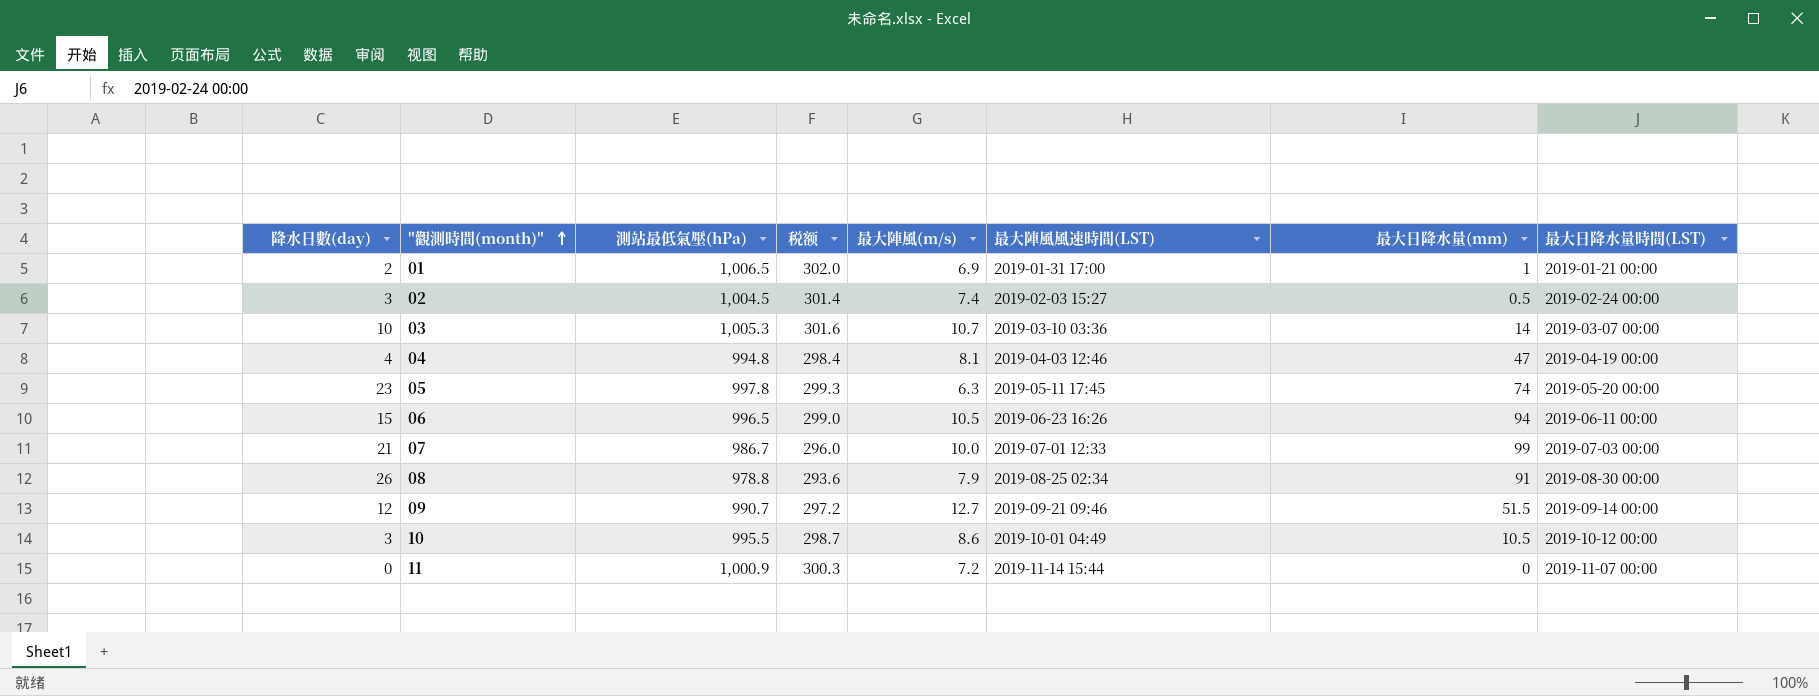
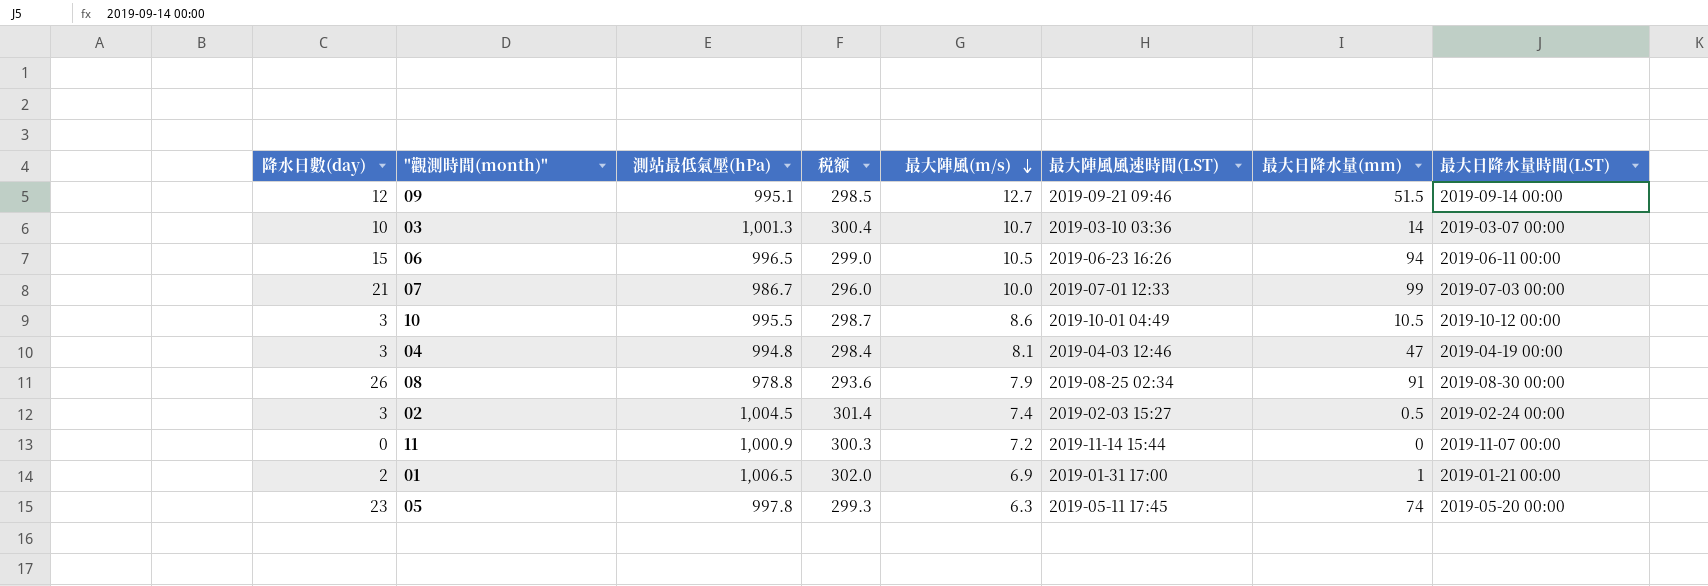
row order: "觀測時間(month)" ascending -> 最大陣風(m/s) descending
09 | 測站最低氣壓(hPa): 990.7 -> 995.1
09 | 税额: 297.2 -> 298.5
03 | 測站最低氣壓(hPa): 1,005.3 -> 1,001.3
03 | 税额: 301.6 -> 300.4
04 | 降水日數(day): 4 -> 3

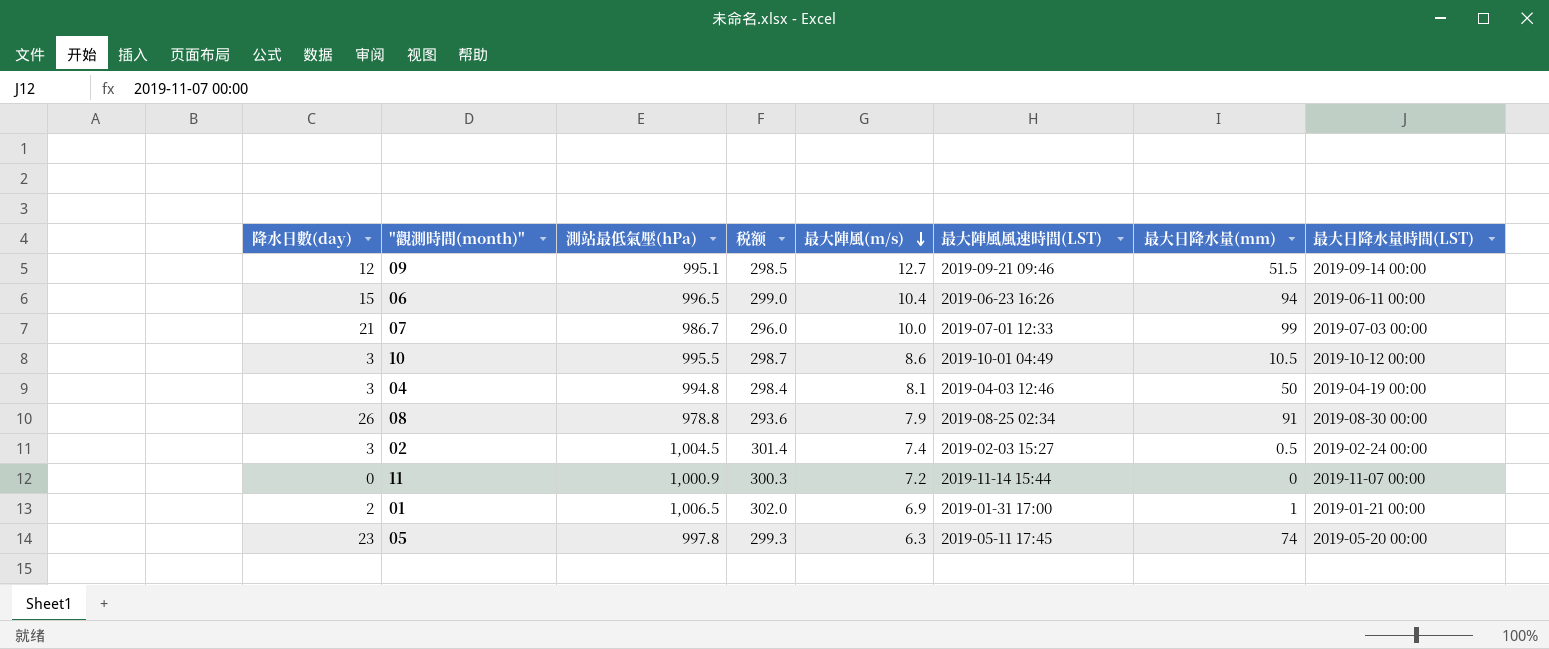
row 03: 10 | 1,001.3 | 300.4 | 10.7 | 2019-03-10 03:36 | 14 | 2019-03-07 00:00 -> none
06 | 最大陣風(m/s): 10.5 -> 10.4
04 | 最大日降水量(mm): 47 -> 50

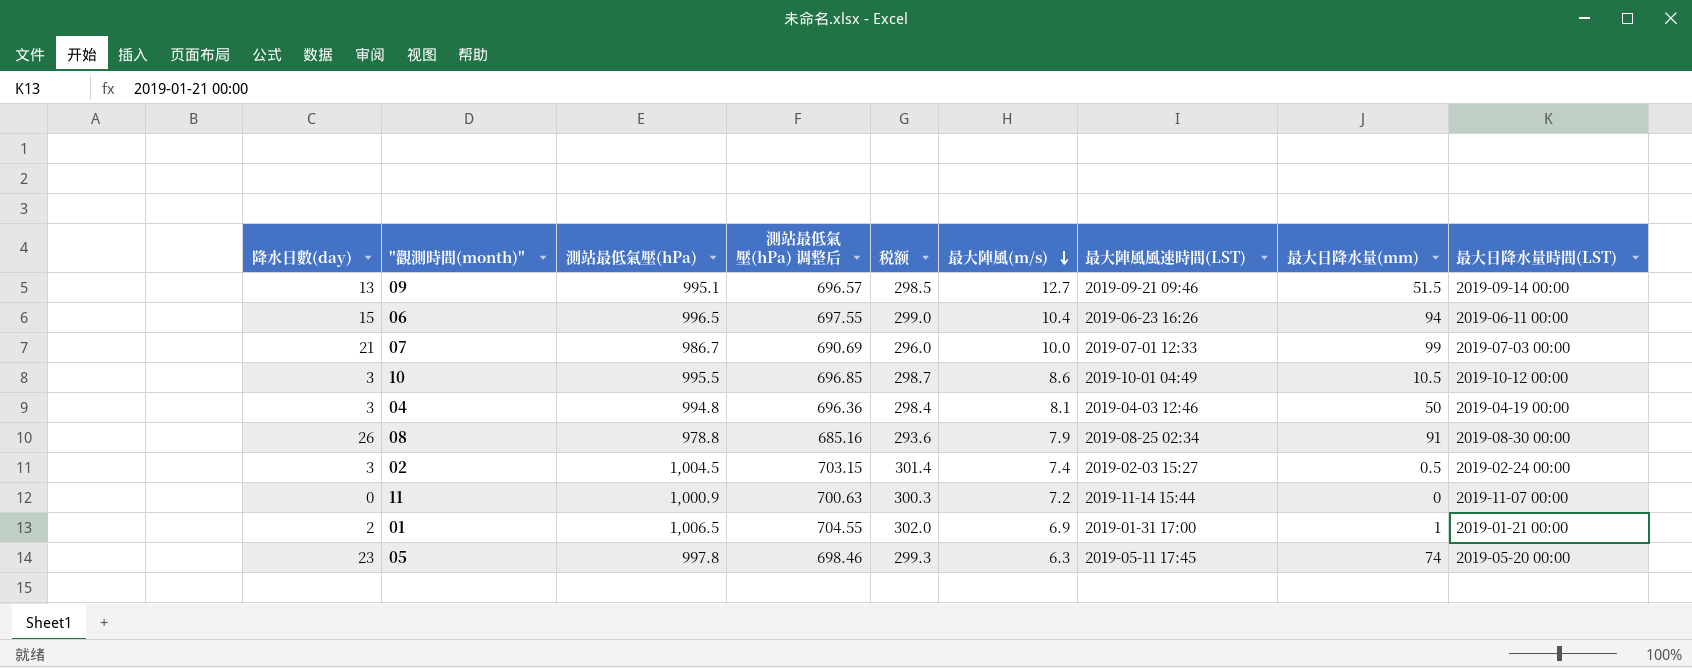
column 測站最低氣壓(hPa) 调整后 | formula: none -> [測站最低氣壓(hPa)] * 0.7
09 | 降水日數(day): 12 -> 13

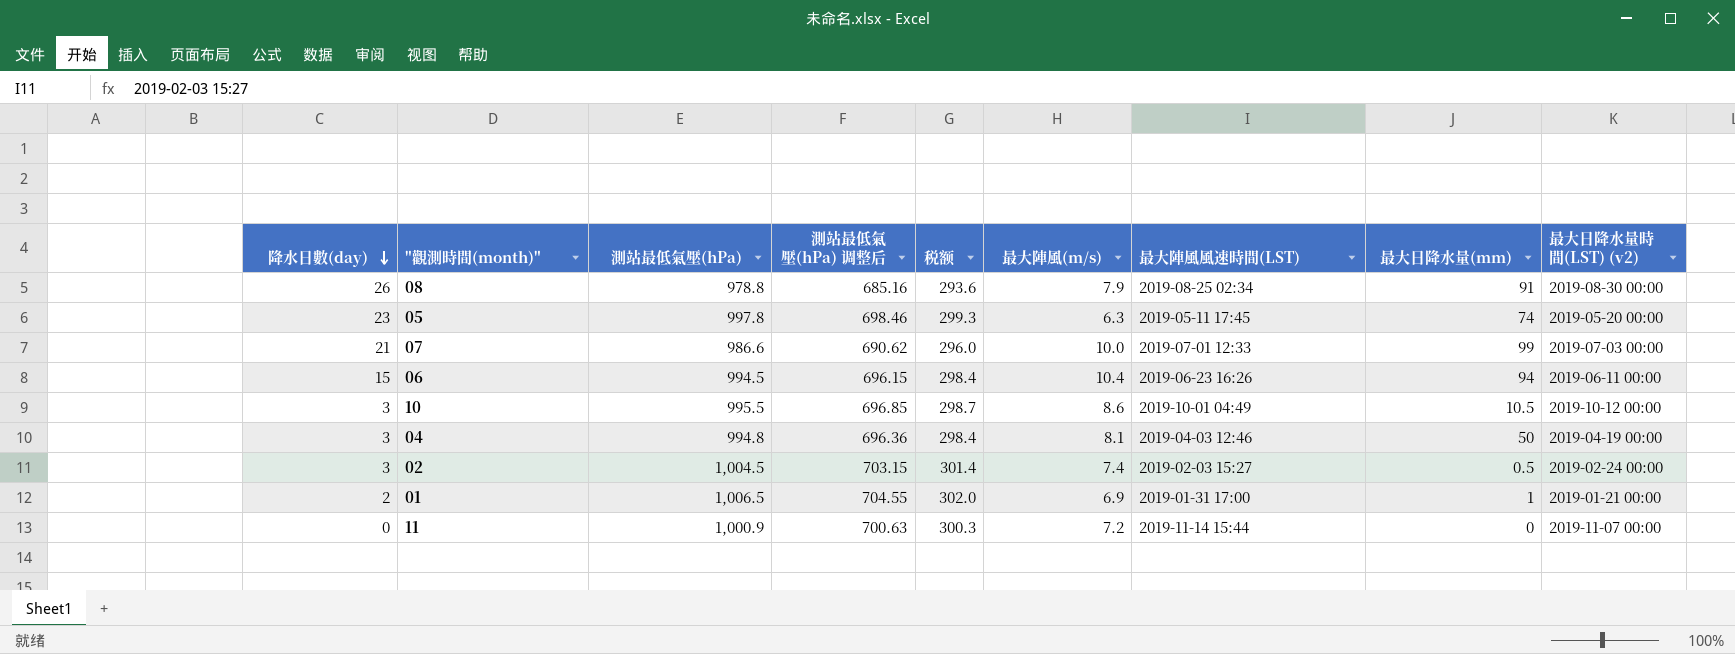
row order: 最大陣風(m/s) descending -> 降水日數(day) descending
column name: 最大日降水量時間(LST) -> 最大日降水量時間(LST) (v2)
row 09: 13 | 995.1 | 696.57 | 298.5 | 12.7 | 2019-09-21 09:46 | 51.5 | 2019-09-14 00:00 -> none
07 | 測站最低氣壓(hPa): 986.7 -> 986.6
07 | 測站最低氣壓(hPa) 调整后: 690.69 -> 690.62
06 | 測站最低氣壓(hPa): 996.5 -> 994.5
06 | 測站最低氣壓(hPa) 调整后: 697.55 -> 696.15
06 | 税额: 299.0 -> 298.4

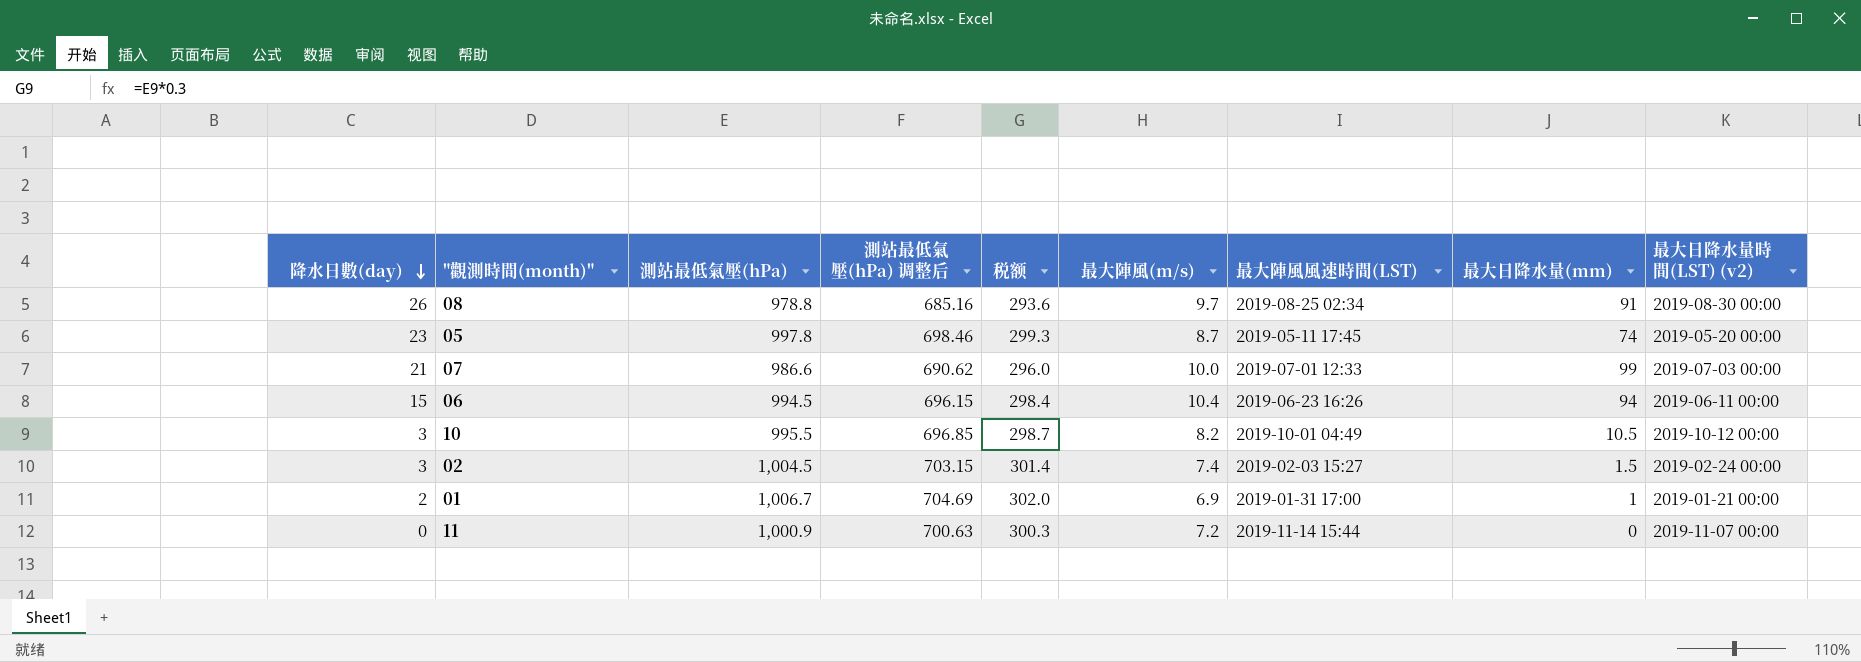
row 04: 3 | 994.8 | 696.36 | 298.4 | 8.1 | 2019-04-03 12:46 | 50 | 2019-04-19 00:00 -> none
08 | 最大陣風(m/s): 7.9 -> 9.7
05 | 最大陣風(m/s): 6.3 -> 8.7
10 | 最大陣風(m/s): 8.6 -> 8.2
02 | 最大日降水量(mm): 0.5 -> 1.5
01 | 測站最低氣壓(hPa): 1,006.5 -> 1,006.7
01 | 測站最低氣壓(hPa) 调整后: 704.55 -> 704.69

